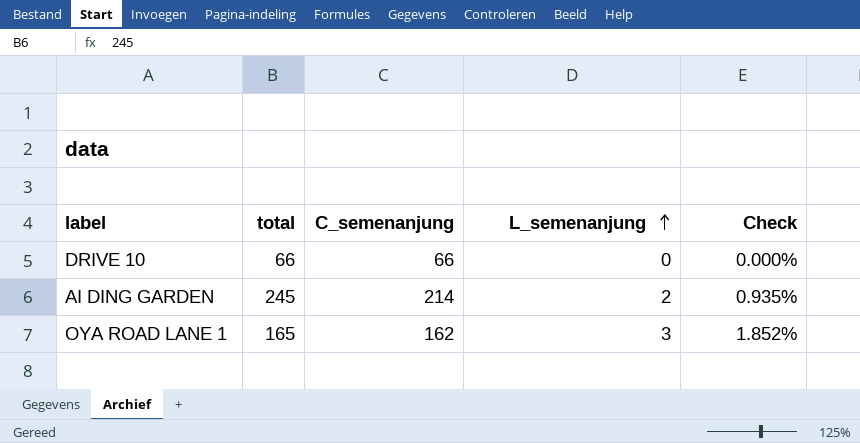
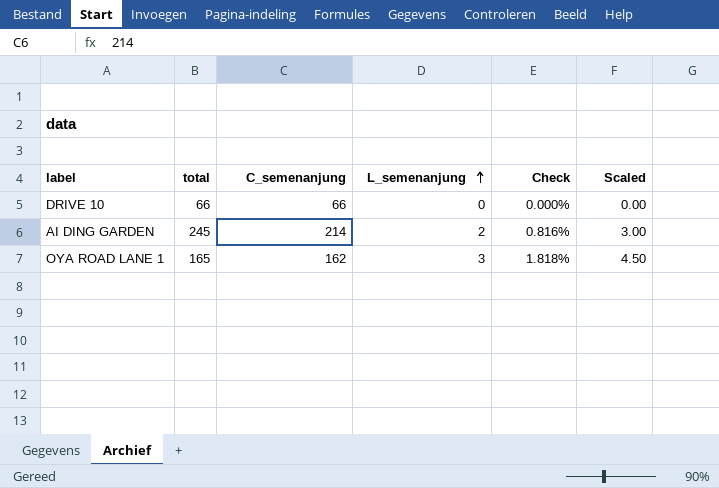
column Check | formula: [L_semenanjung] / [C_semenanjung] -> [L_semenanjung] / [total]
column Scaled | formula: none -> [L_semenanjung] * 1.5

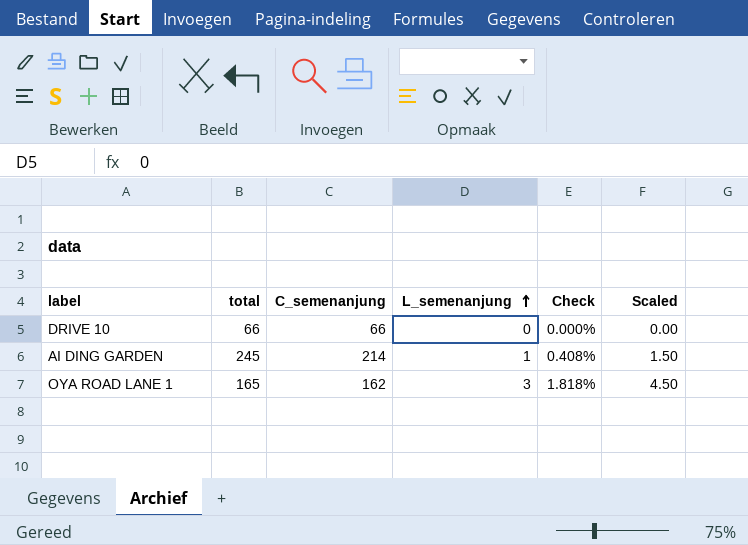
AI DING GARDEN | L_semenanjung: 2 -> 1
AI DING GARDEN | Check: 0.816% -> 0.408%
AI DING GARDEN | Scaled: 3.00 -> 1.50

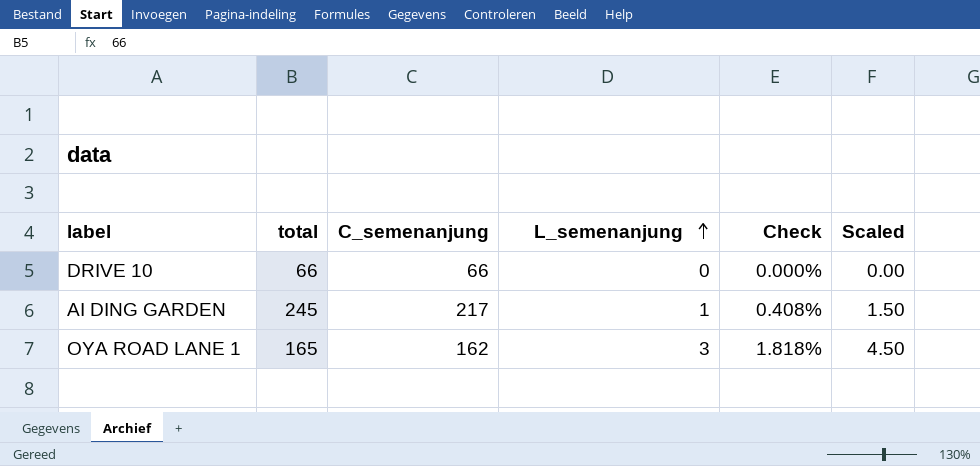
AI DING GARDEN | C_semenanjung: 214 -> 217

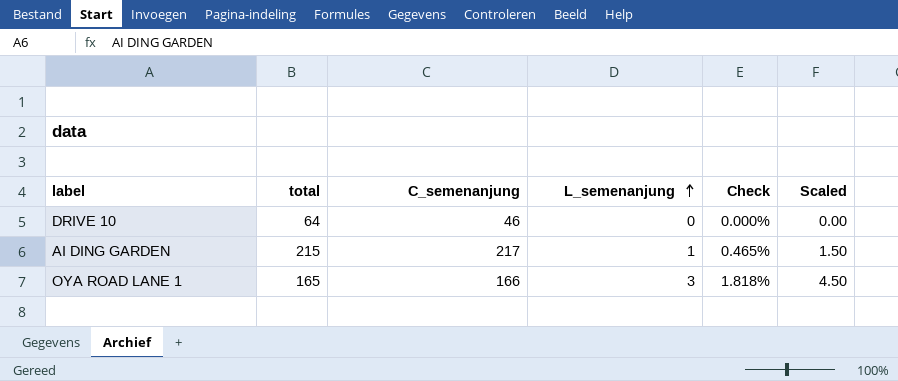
DRIVE 10 | total: 66 -> 64
DRIVE 10 | C_semenanjung: 66 -> 46
AI DING GARDEN | total: 245 -> 215
AI DING GARDEN | Check: 0.408% -> 0.465%
OYA ROAD LANE 1 | C_semenanjung: 162 -> 166

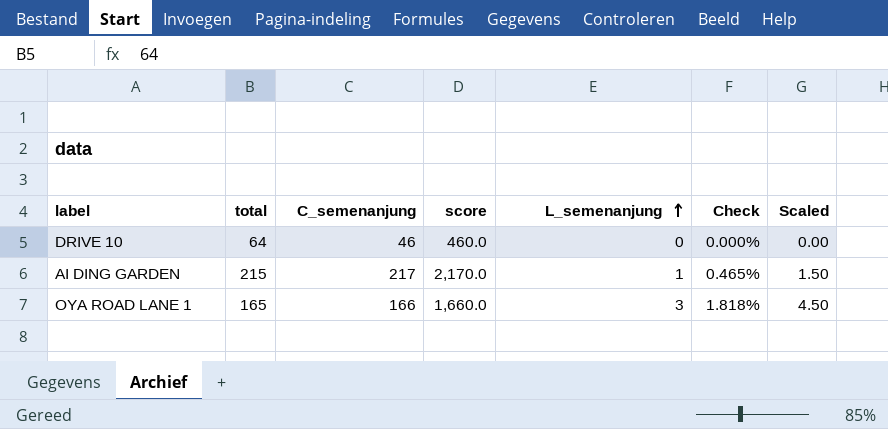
column score | formula: none -> [C_semenanjung] * 10

